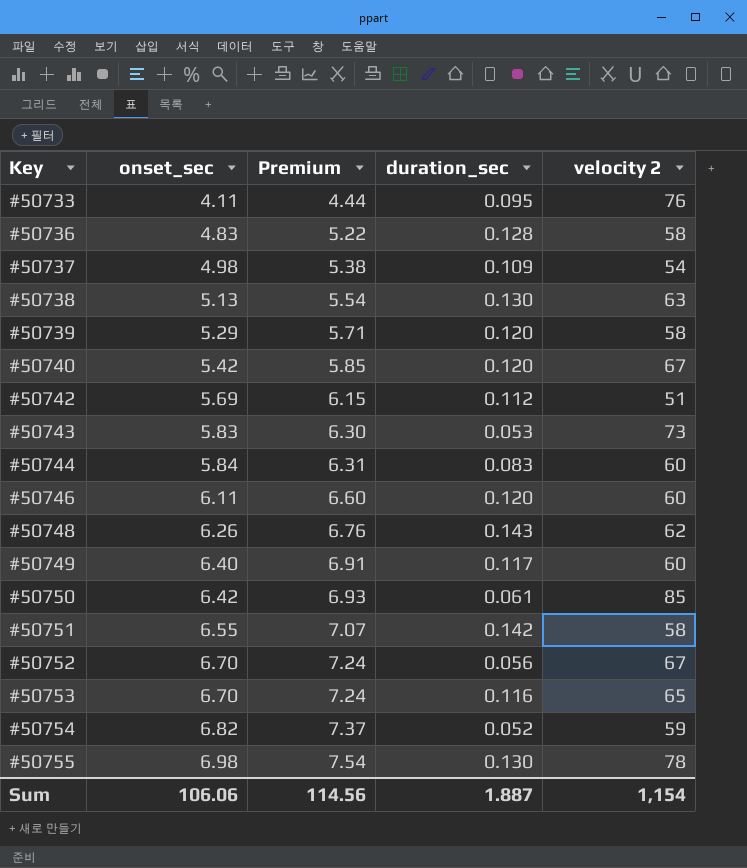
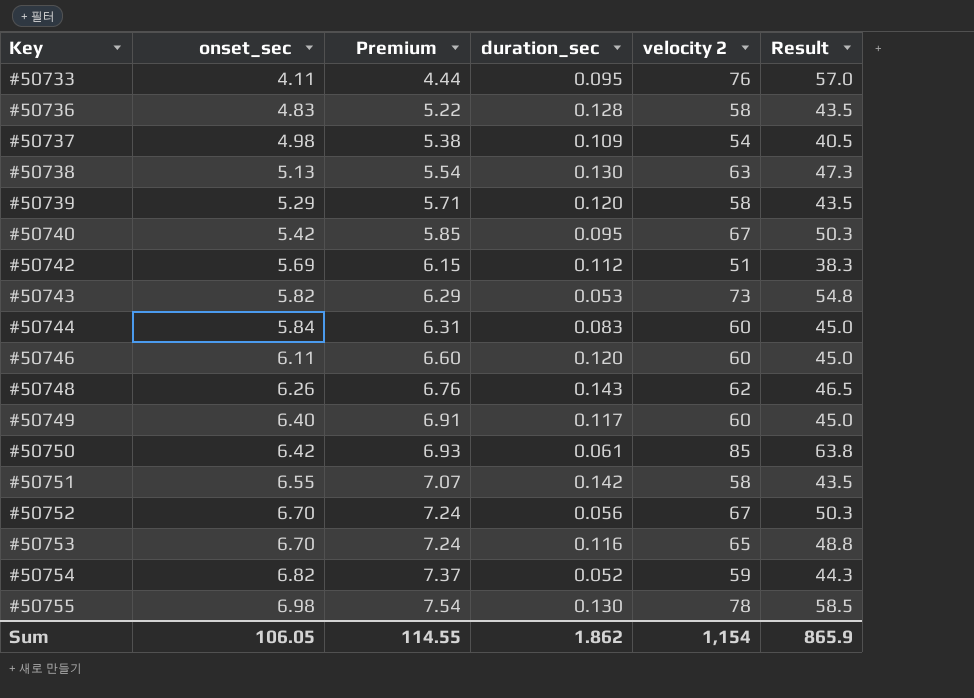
column Result | formula: none -> [velocity 2] * 0.75
#50740 | duration_sec: 0.120 -> 0.095
#50743 | onset_sec: 5.83 -> 5.82
#50743 | Premium: 6.30 -> 6.29
Sum | onset_sec: 106.06 -> 106.05
Sum | Premium: 114.56 -> 114.55
Sum | duration_sec: 1.887 -> 1.862

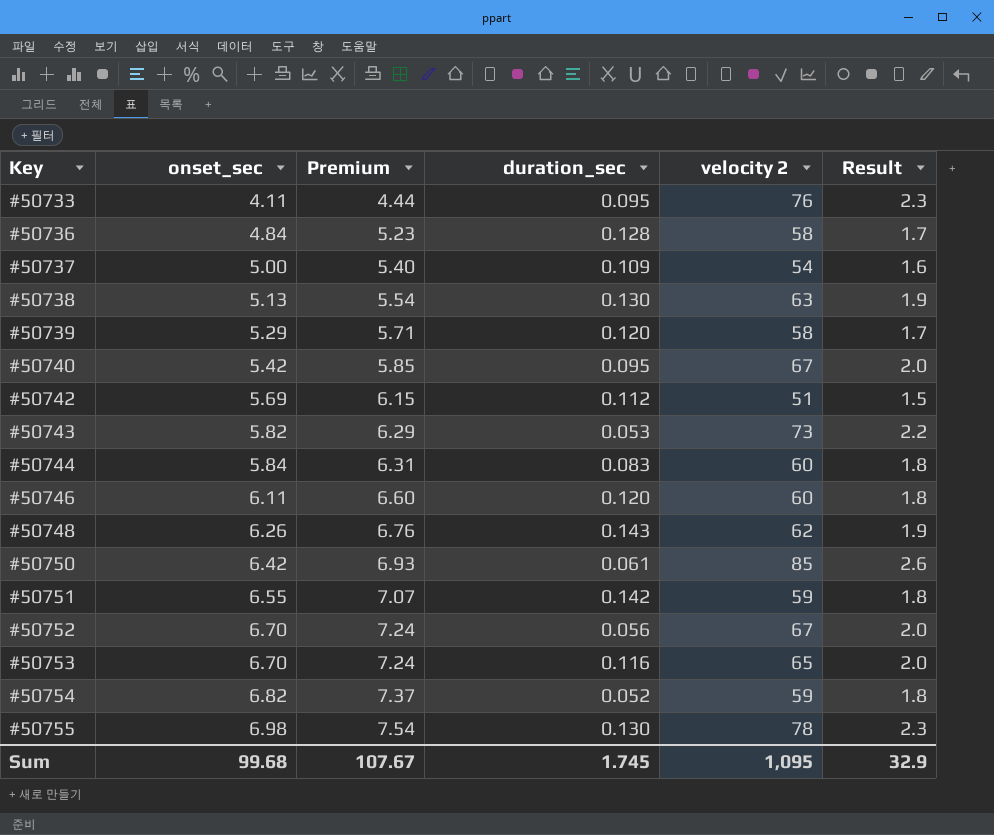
column Result | formula: [velocity 2] * 0.75 -> [velocity 2] * 0.03
row #50749: 6.40 | 6.91 | 0.117 | 60 | 45.0 -> none
#50736 | onset_sec: 4.83 -> 4.84
#50736 | Premium: 5.22 -> 5.23
#50737 | onset_sec: 4.98 -> 5.00
#50737 | Premium: 5.38 -> 5.40
#50751 | velocity 2: 58 -> 59
Sum | onset_sec: 106.05 -> 99.68
Sum | Premium: 114.55 -> 107.67
Sum | duration_sec: 1.862 -> 1.745
Sum | velocity 2: 1,154 -> 1,095
Sum | Result: 865.9 -> 32.9

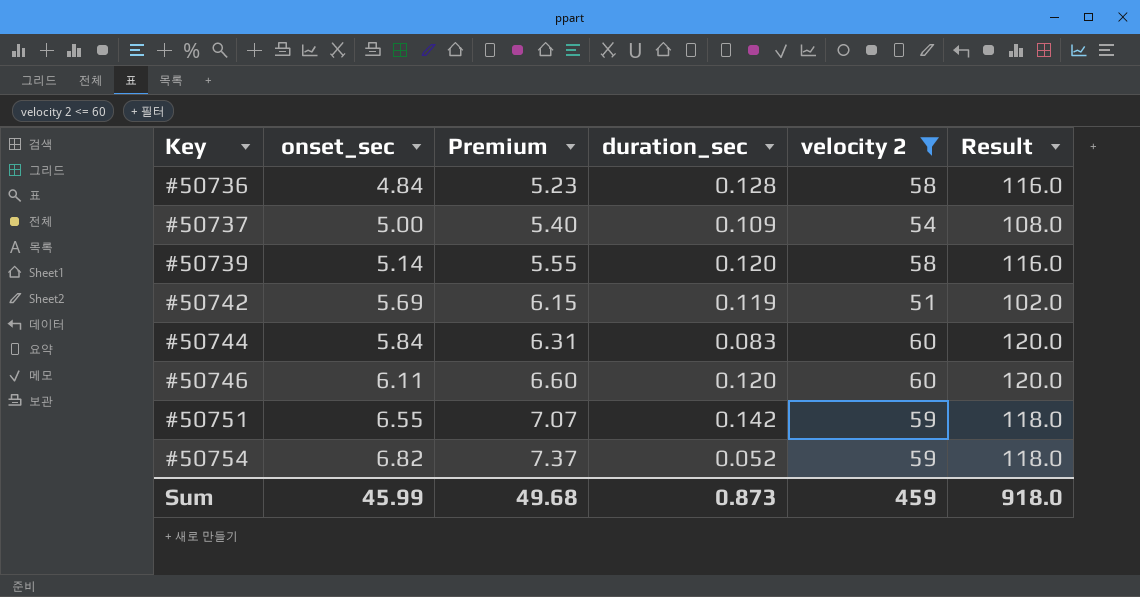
filter: none -> velocity 2 <= 60
column Result | formula: [velocity 2] * 0.03 -> [velocity 2] * 2
#50739 | onset_sec: 5.29 -> 5.14
#50739 | Premium: 5.71 -> 5.55
#50742 | duration_sec: 0.112 -> 0.119
Sum | onset_sec: 99.68 -> 45.99
Sum | Premium: 107.67 -> 49.68
Sum | duration_sec: 1.745 -> 0.873
Sum | velocity 2: 1,095 -> 459
Sum | Result: 32.9 -> 918.0

